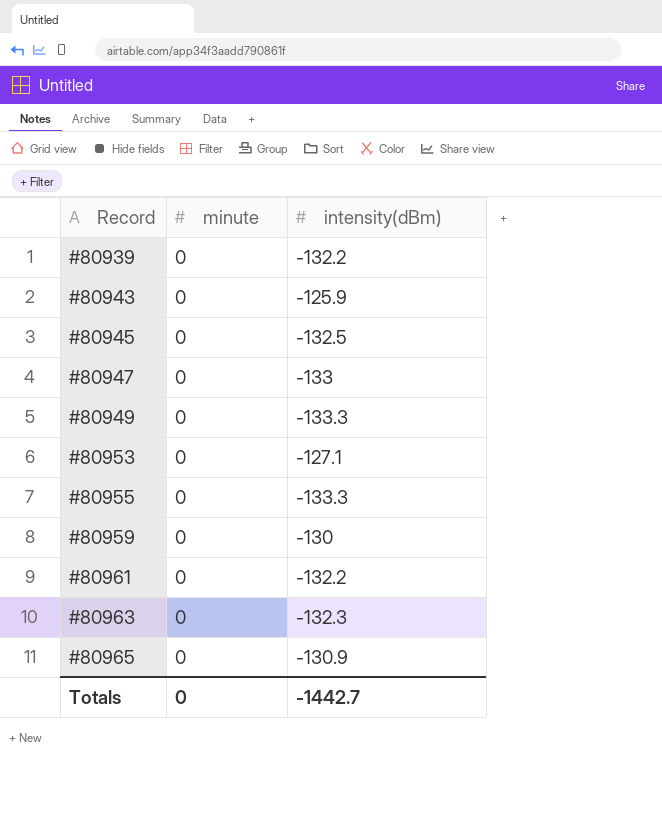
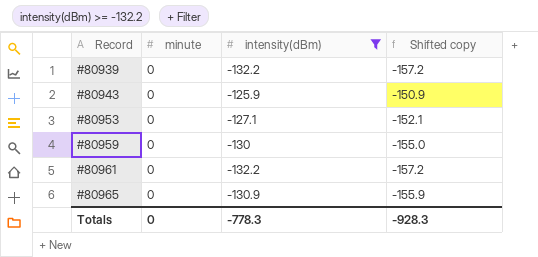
filter: none -> intensity(dBm) >= -132.2
column Shifted copy | formula: none -> [intensity(dBm)] - 25
Totals | intensity(dBm): -1442.7 -> -778.3

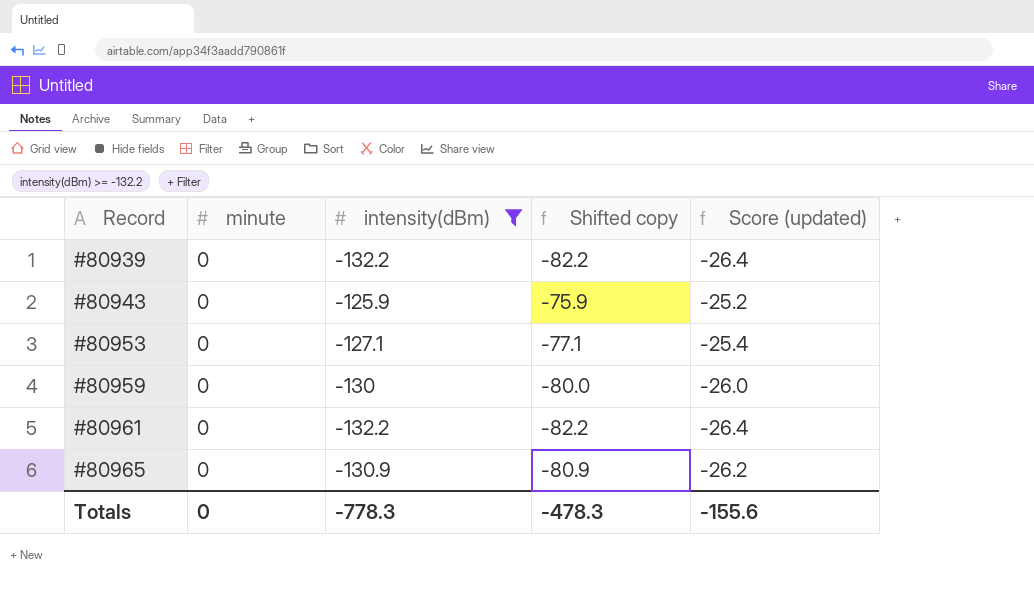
column Shifted copy | formula: [intensity(dBm)] - 25 -> [intensity(dBm)] + 50
column Score (updated) | formula: none -> [intensity(dBm)] * 0.2
Totals | Shifted copy: -928.3 -> -478.3

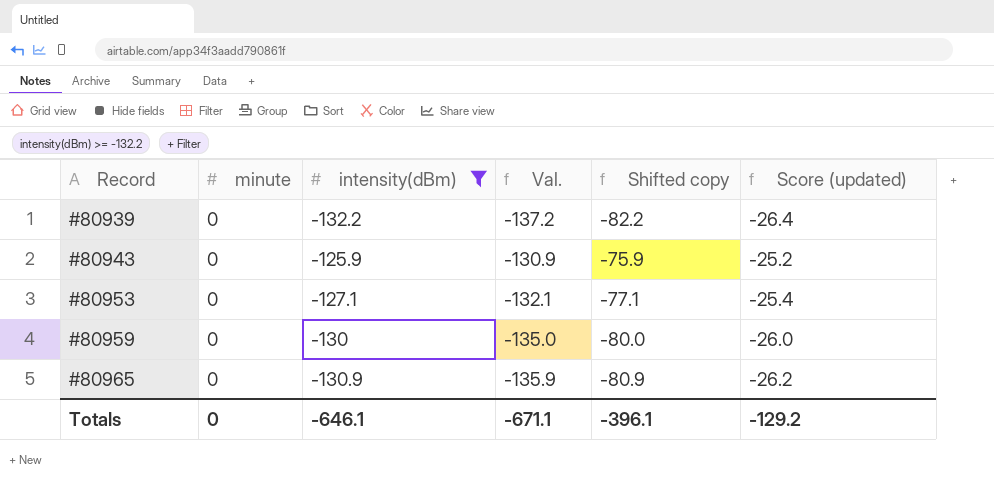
column Val. | formula: none -> [intensity(dBm)] - 5
row #80961: 0 | -132.2 | -82.2 | -26.4 -> none
Totals | intensity(dBm): -778.3 -> -646.1
Totals | Shifted copy: -478.3 -> -396.1
Totals | Score (updated): -155.6 -> -129.2

